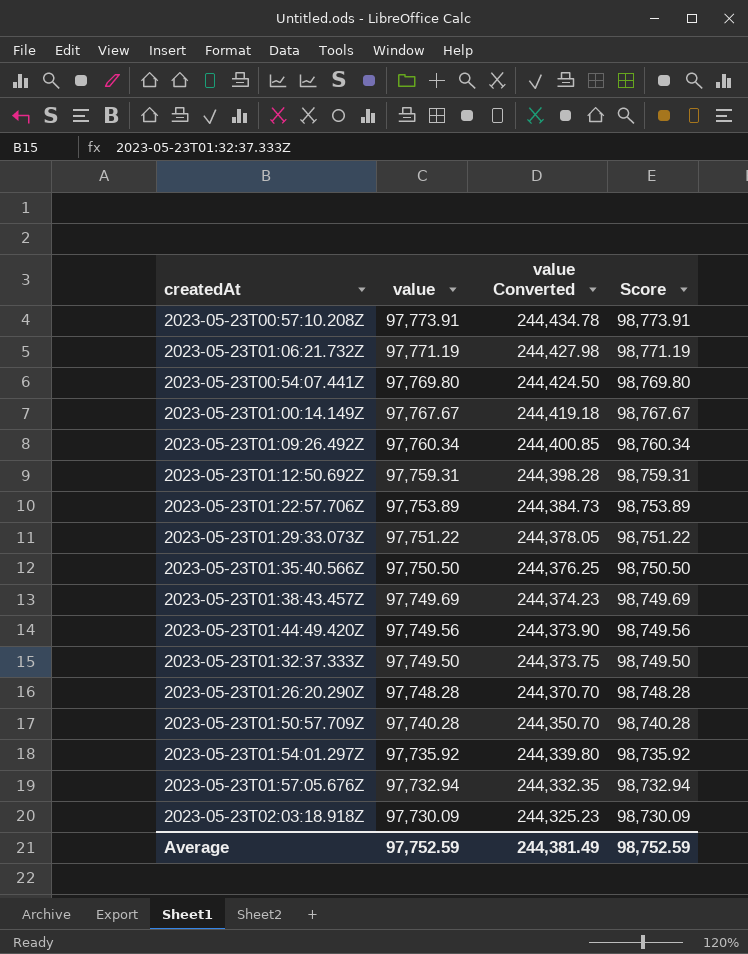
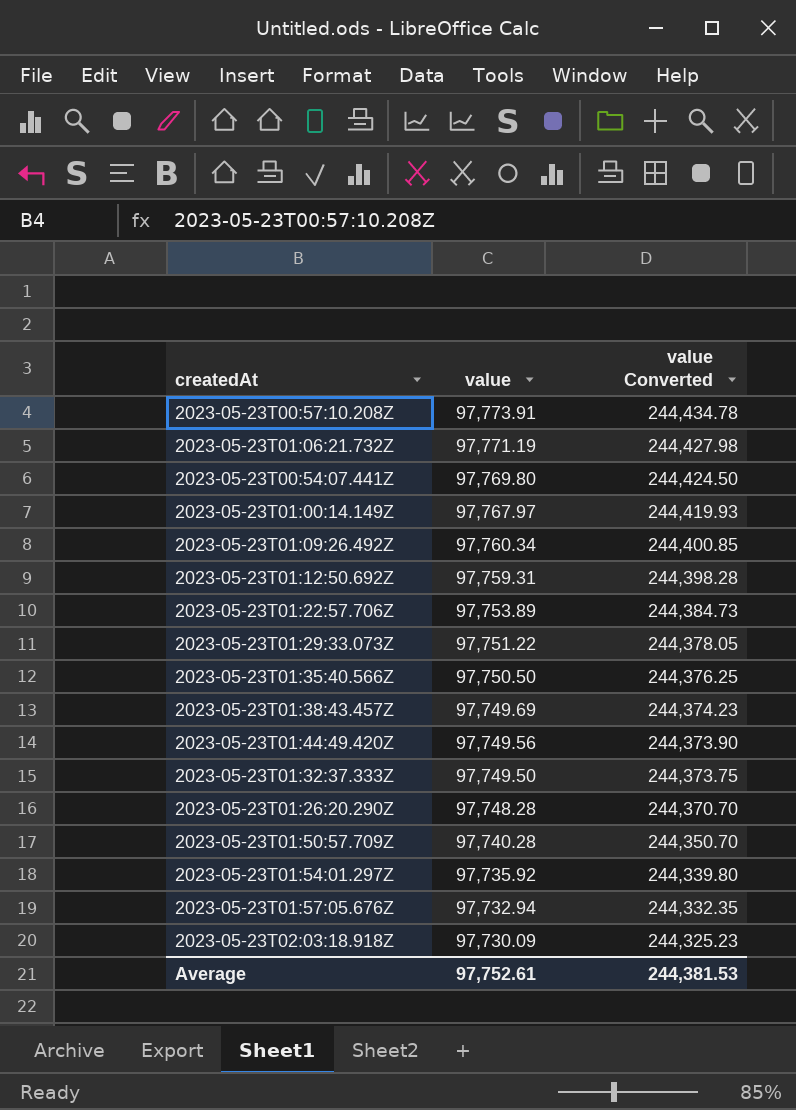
column Score | formula: [value] + 1000 -> none
2023-05-23T01:00:14.149Z | value: 97,767.67 -> 97,767.97
2023-05-23T01:00:14.149Z | value Converted: 244,419.18 -> 244,419.93
Average | value: 97,752.59 -> 97,752.61
Average | value Converted: 244,381.49 -> 244,381.53

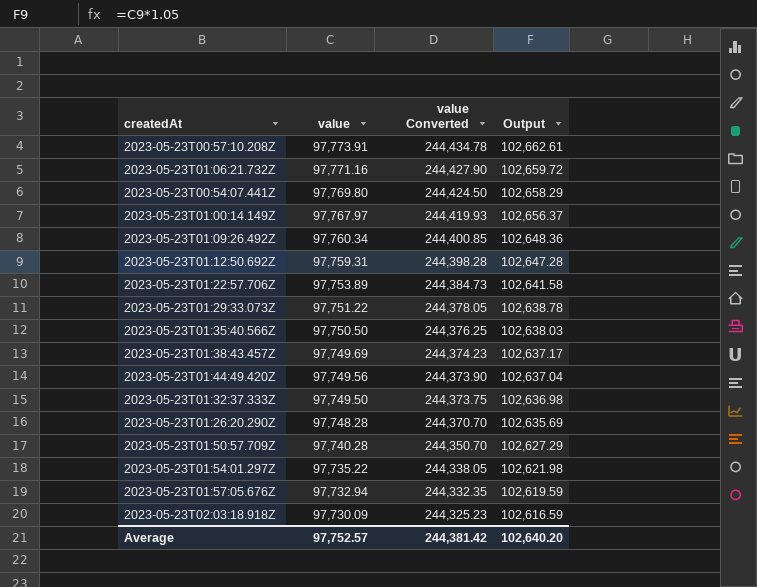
column Output | formula: none -> [value] * 1.05
2023-05-23T01:06:21.732Z | value: 97,771.19 -> 97,771.16
2023-05-23T01:06:21.732Z | value Converted: 244,427.98 -> 244,427.90
2023-05-23T01:54:01.297Z | value: 97,735.92 -> 97,735.22
2023-05-23T01:54:01.297Z | value Converted: 244,339.80 -> 244,338.05
Average | value: 97,752.61 -> 97,752.57
Average | value Converted: 244,381.53 -> 244,381.42

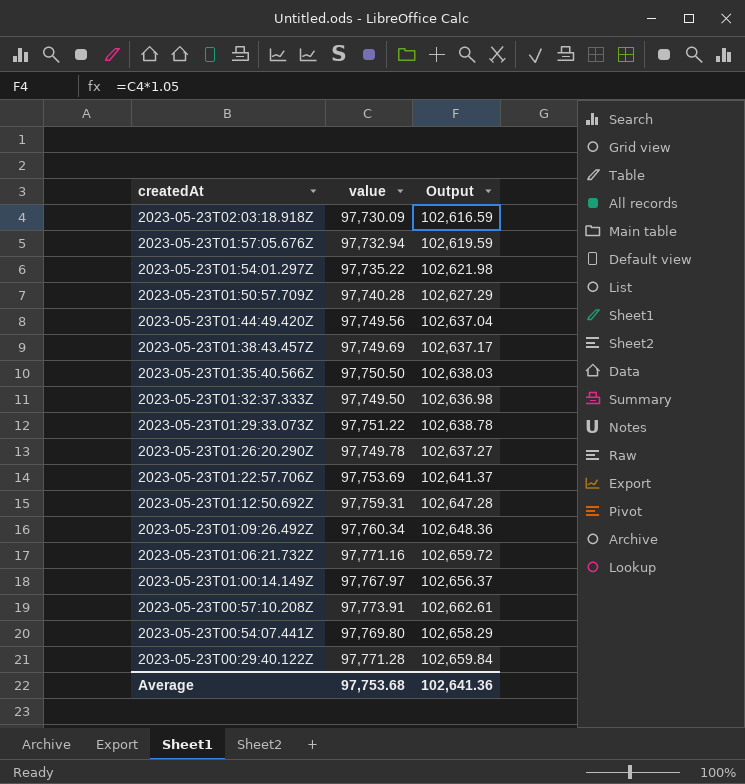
row order: value descending -> createdAt descending
column value Converted | formula: [value] * 2.5 -> none
2023-05-23T01:26:20.290Z | value: 97,748.28 -> 97,749.78
2023-05-23T01:26:20.290Z | Output: 102,635.69 -> 102,637.27
2023-05-23T01:22:57.706Z | value: 97,753.89 -> 97,753.69
2023-05-23T01:22:57.706Z | Output: 102,641.58 -> 102,641.37
row 2023-05-23T00:29:40.122Z: none -> 97,771.28 | 102,659.84
Average | value: 97,752.57 -> 97,753.68
Average | Output: 102,640.20 -> 102,641.36

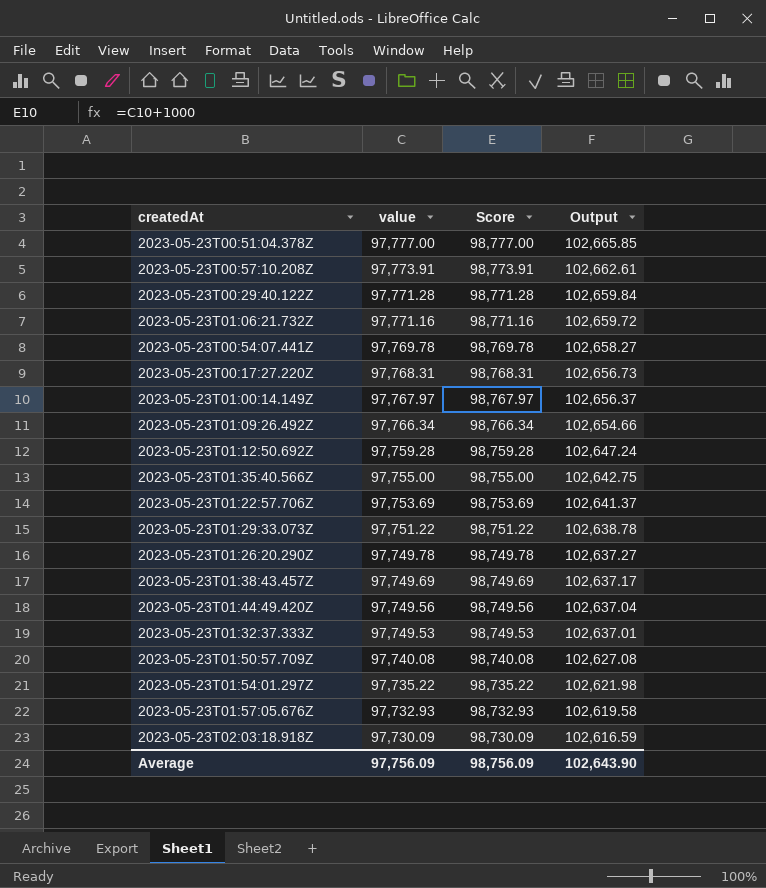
row order: createdAt descending -> value descending
column Score | formula: none -> [value] + 1000
row 2023-05-23T00:51:04.378Z: none -> 97,777.00 | 98,777.00 | 102,665.85
2023-05-23T00:54:07.441Z | value: 97,769.80 -> 97,769.78
2023-05-23T00:54:07.441Z | Output: 102,658.29 -> 102,658.27
row 2023-05-23T00:17:27.220Z: none -> 97,768.31 | 98,768.31 | 102,656.73
2023-05-23T01:09:26.492Z | value: 97,760.34 -> 97,766.34
2023-05-23T01:09:26.492Z | Output: 102,648.36 -> 102,654.66
2023-05-23T01:12:50.692Z | value: 97,759.31 -> 97,759.28
2023-05-23T01:12:50.692Z | Output: 102,647.28 -> 102,647.24
2023-05-23T01:35:40.566Z | value: 97,750.50 -> 97,755.00
2023-05-23T01:35:40.566Z | Output: 102,638.03 -> 102,642.75
2023-05-23T01:32:37.333Z | value: 97,749.50 -> 97,749.53
2023-05-23T01:32:37.333Z | Output: 102,636.98 -> 102,637.01
2023-05-23T01:50:57.709Z | value: 97,740.28 -> 97,740.08
2023-05-23T01:50:57.709Z | Output: 102,627.29 -> 102,627.08
2023-05-23T01:57:05.676Z | value: 97,732.94 -> 97,732.93
2023-05-23T01:57:05.676Z | Output: 102,619.59 -> 102,619.58
Average | value: 97,753.68 -> 97,756.09
Average | Output: 102,641.36 -> 102,643.90

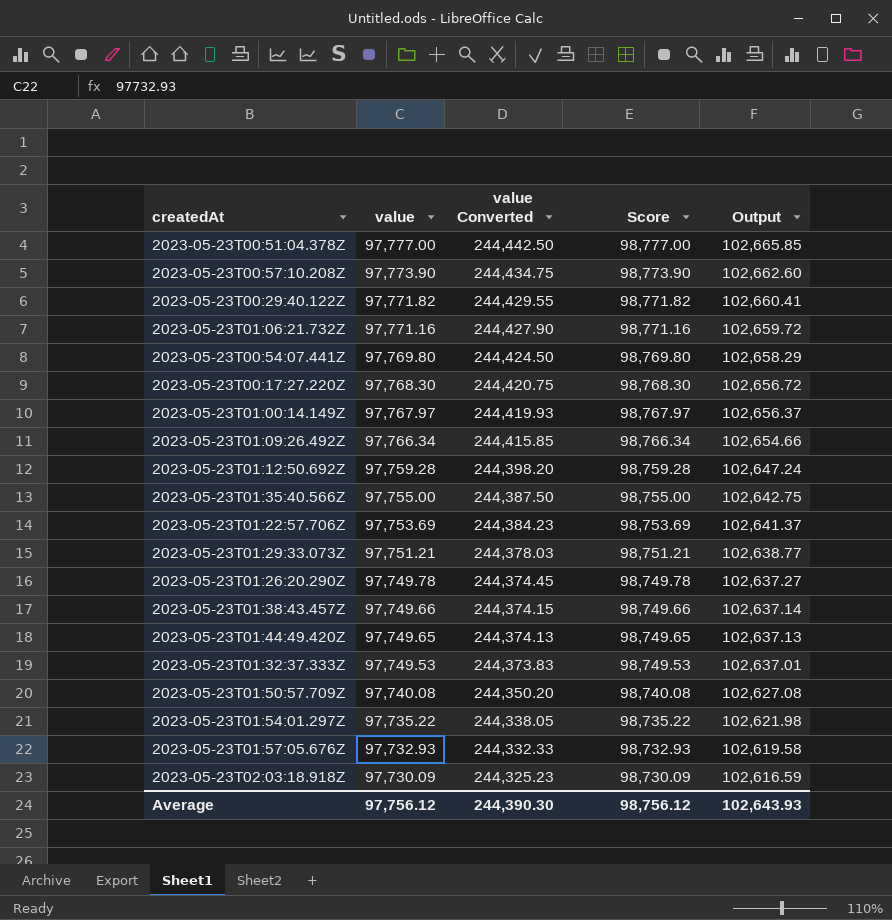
column value Converted | formula: none -> [value] * 2.5
2023-05-23T00:57:10.208Z | value: 97,773.91 -> 97,773.90
2023-05-23T00:57:10.208Z | Score: 98,773.91 -> 98,773.90
2023-05-23T00:57:10.208Z | Output: 102,662.61 -> 102,662.60
2023-05-23T00:29:40.122Z | value: 97,771.28 -> 97,771.82
2023-05-23T00:29:40.122Z | Score: 98,771.28 -> 98,771.82
2023-05-23T00:29:40.122Z | Output: 102,659.84 -> 102,660.41
2023-05-23T00:54:07.441Z | value: 97,769.78 -> 97,769.80
2023-05-23T00:54:07.441Z | Score: 98,769.78 -> 98,769.80
2023-05-23T00:54:07.441Z | Output: 102,658.27 -> 102,658.29
2023-05-23T00:17:27.220Z | value: 97,768.31 -> 97,768.30
2023-05-23T00:17:27.220Z | Score: 98,768.31 -> 98,768.30
2023-05-23T00:17:27.220Z | Output: 102,656.73 -> 102,656.72
2023-05-23T01:29:33.073Z | value: 97,751.22 -> 97,751.21
2023-05-23T01:29:33.073Z | Score: 98,751.22 -> 98,751.21
2023-05-23T01:29:33.073Z | Output: 102,638.78 -> 102,638.77
2023-05-23T01:38:43.457Z | value: 97,749.69 -> 97,749.66
2023-05-23T01:38:43.457Z | Score: 98,749.69 -> 98,749.66
2023-05-23T01:38:43.457Z | Output: 102,637.17 -> 102,637.14
2023-05-23T01:44:49.420Z | value: 97,749.56 -> 97,749.65
2023-05-23T01:44:49.420Z | Score: 98,749.56 -> 98,749.65
2023-05-23T01:44:49.420Z | Output: 102,637.04 -> 102,637.13
Average | value: 97,756.09 -> 97,756.12
Average | Score: 98,756.09 -> 98,756.12
Average | Output: 102,643.90 -> 102,643.93

